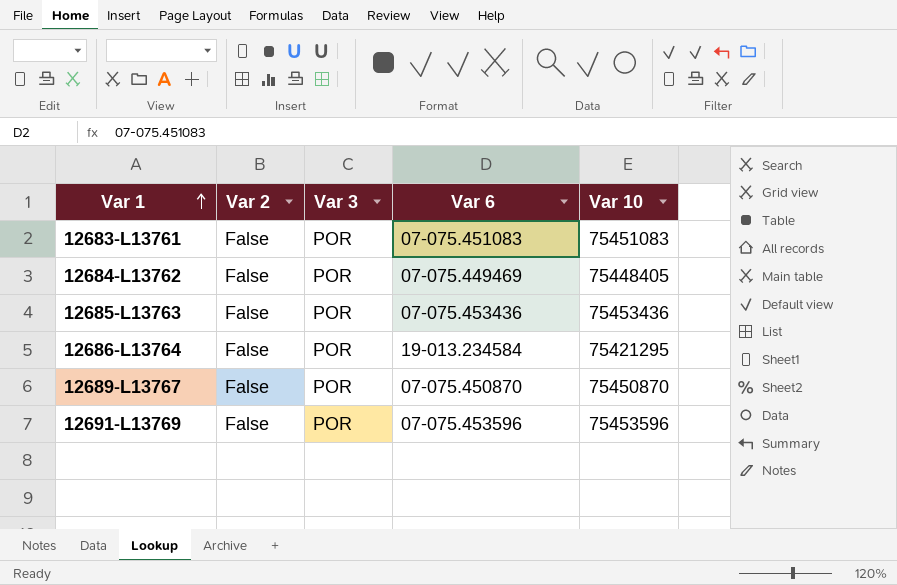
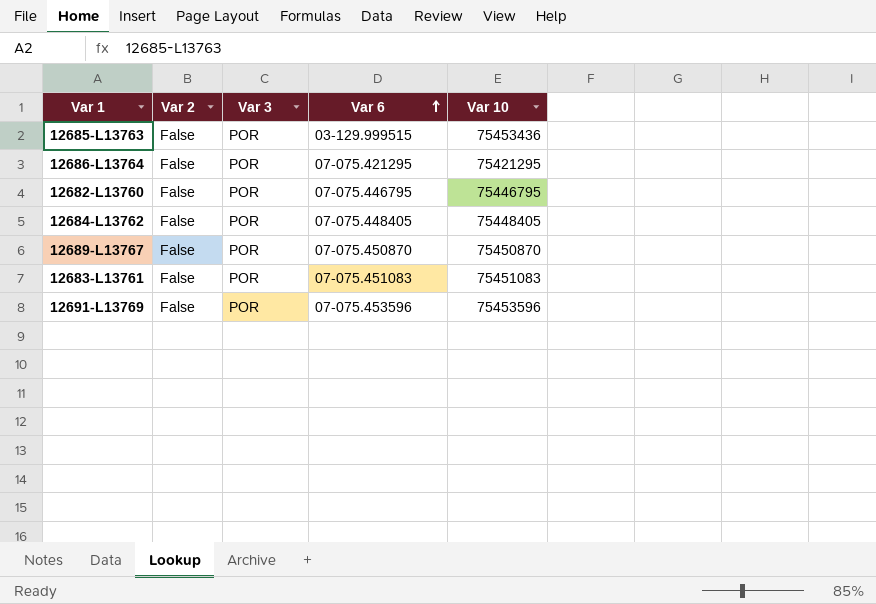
row order: Var 1 ascending -> Var 6 ascending
12685-L13763 | Var 6: 07-075.453436 -> 03-129.999515
12686-L13764 | Var 6: 19-013.234584 -> 07-075.421295
row 12682-L13760: none -> False | POR | 07-075.446795 | 75446795
12684-L13762 | Var 6: 07-075.449469 -> 07-075.448405

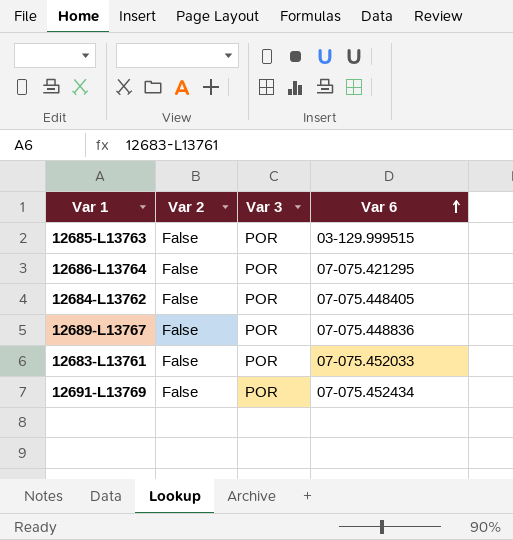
column Var 10 | position: 5 -> none
row 12682-L13760: False | POR | 07-075.446795 | 75446795 -> none
12689-L13767 | Var 6: 07-075.450870 -> 07-075.448836
12683-L13761 | Var 6: 07-075.451083 -> 07-075.452033
12691-L13769 | Var 6: 07-075.453596 -> 07-075.452434

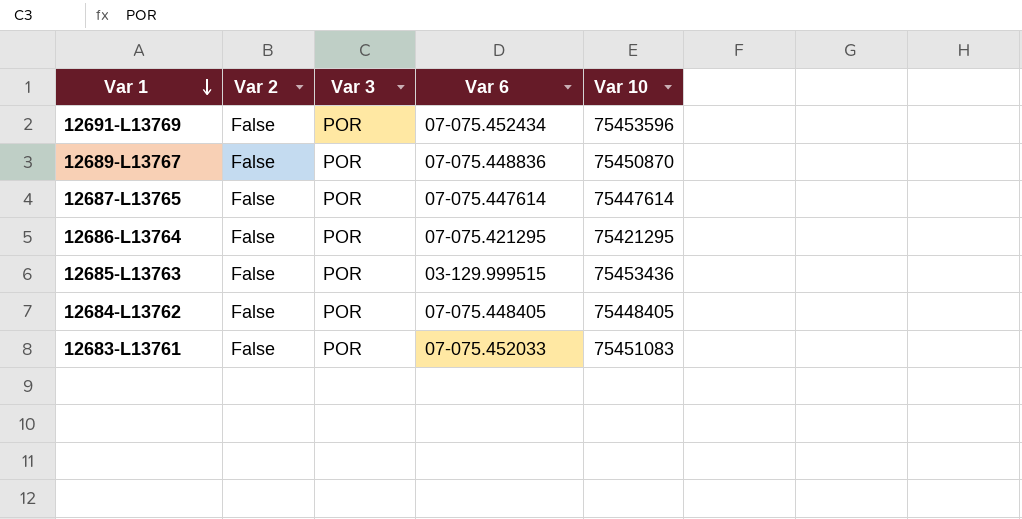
row order: Var 6 ascending -> Var 1 descending
column Var 10 | position: none -> 5
row 12687-L13765: none -> False | POR | 07-075.447614 | 75447614

